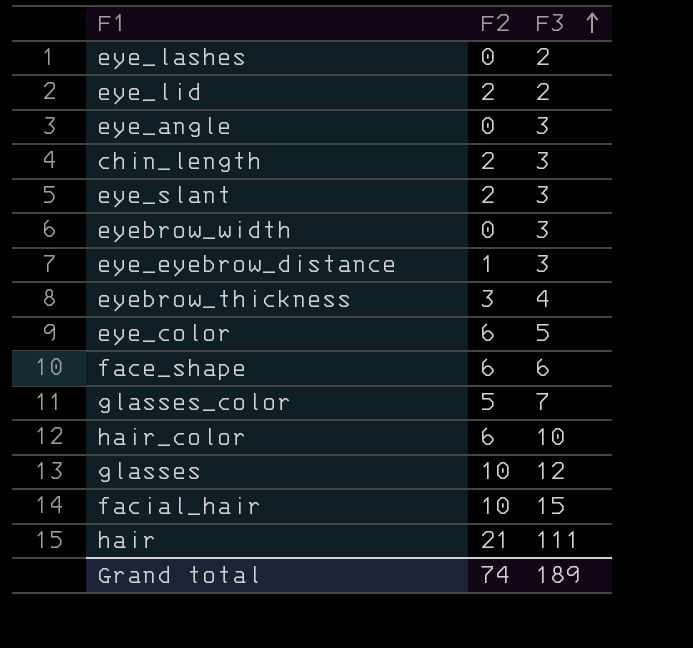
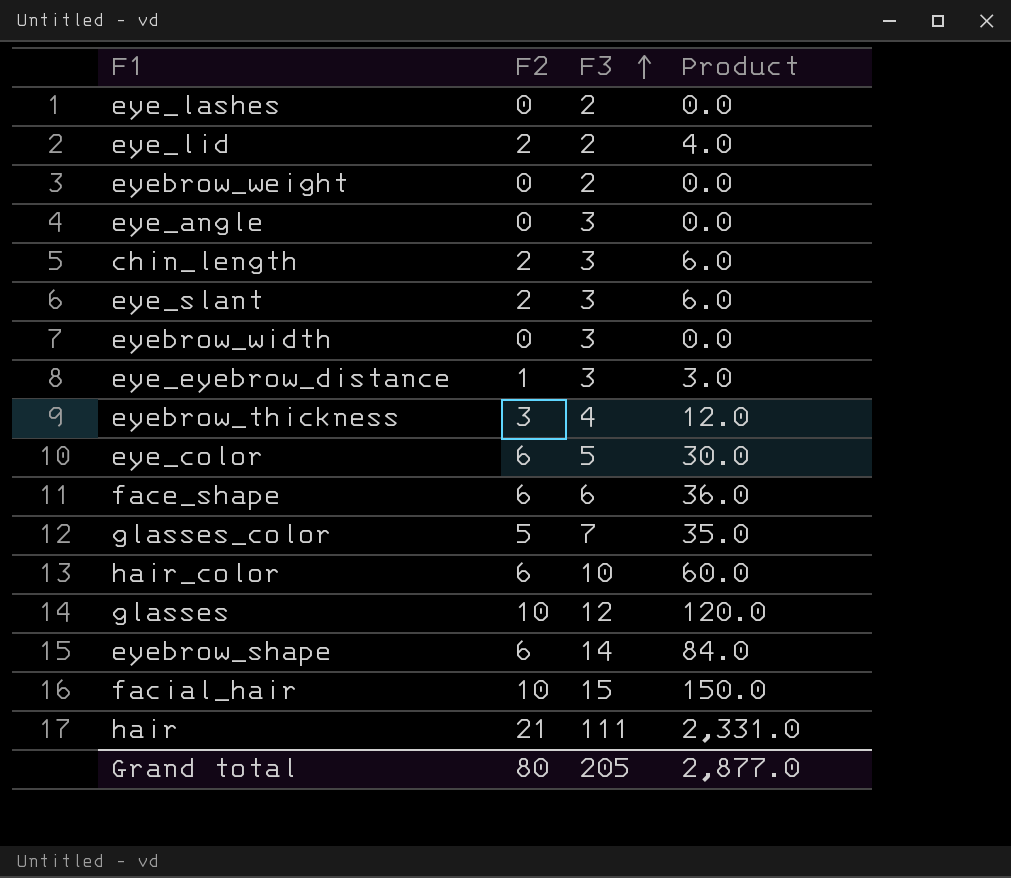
column Product | formula: none -> [F2] * [F3]
row eyebrow_weight: none -> 0 | 2 | 0.0
row eyebrow_shape: none -> 6 | 14 | 84.0
Grand total | F2: 74 -> 80
Grand total | F3: 189 -> 205

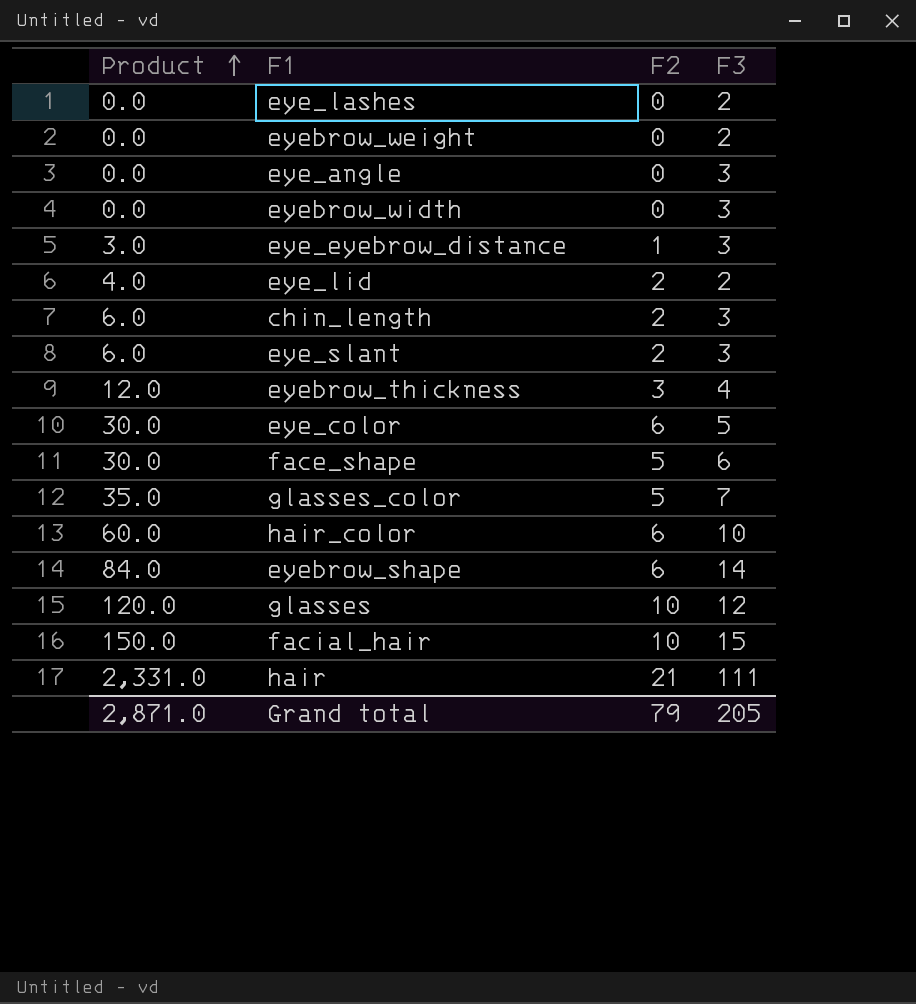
row order: F3 ascending -> Product ascending
column Product | position: 4 -> 1
face_shape | Product: 36.0 -> 30.0
face_shape | F2: 6 -> 5
Grand total | Product: 2,877.0 -> 2,871.0
Grand total | F2: 80 -> 79

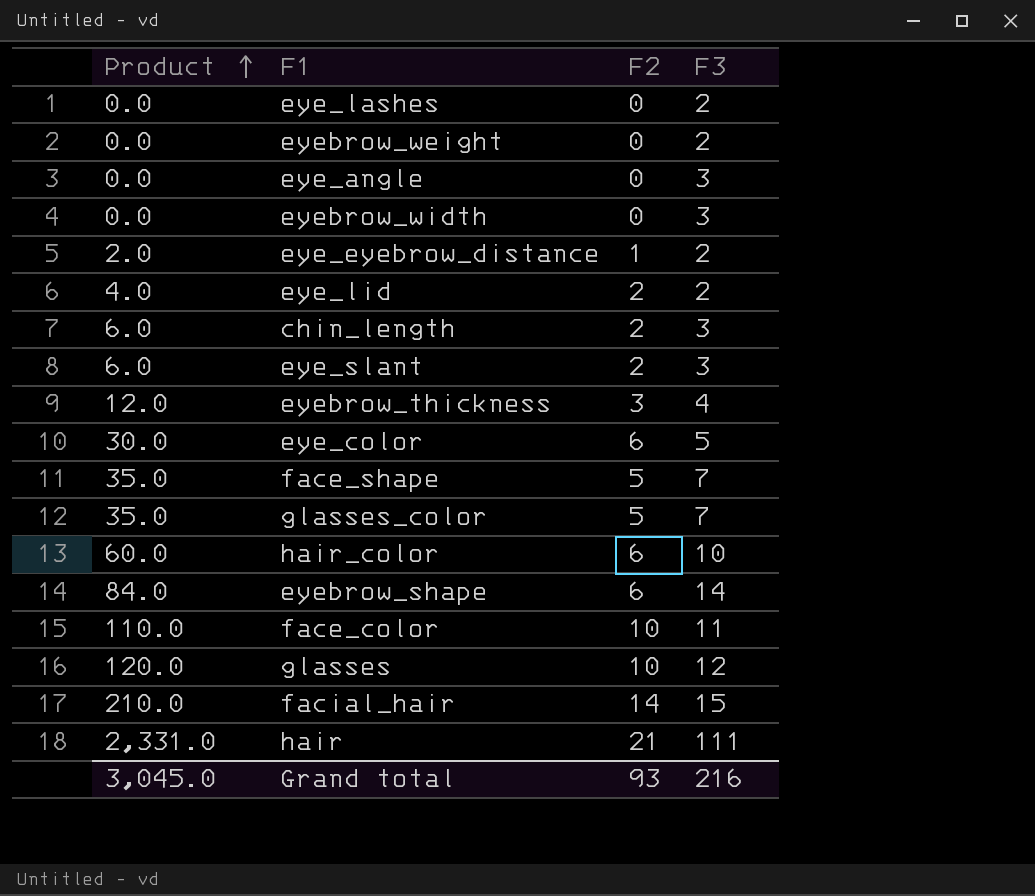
eye_eyebrow_distance | Product: 3.0 -> 2.0
eye_eyebrow_distance | F3: 3 -> 2
face_shape | Product: 30.0 -> 35.0
face_shape | F3: 6 -> 7
row face_color: none -> 110.0 | 10 | 11
facial_hair | Product: 150.0 -> 210.0
facial_hair | F2: 10 -> 14
Grand total | Product: 2,871.0 -> 3,045.0
Grand total | F2: 79 -> 93
Grand total | F3: 205 -> 216

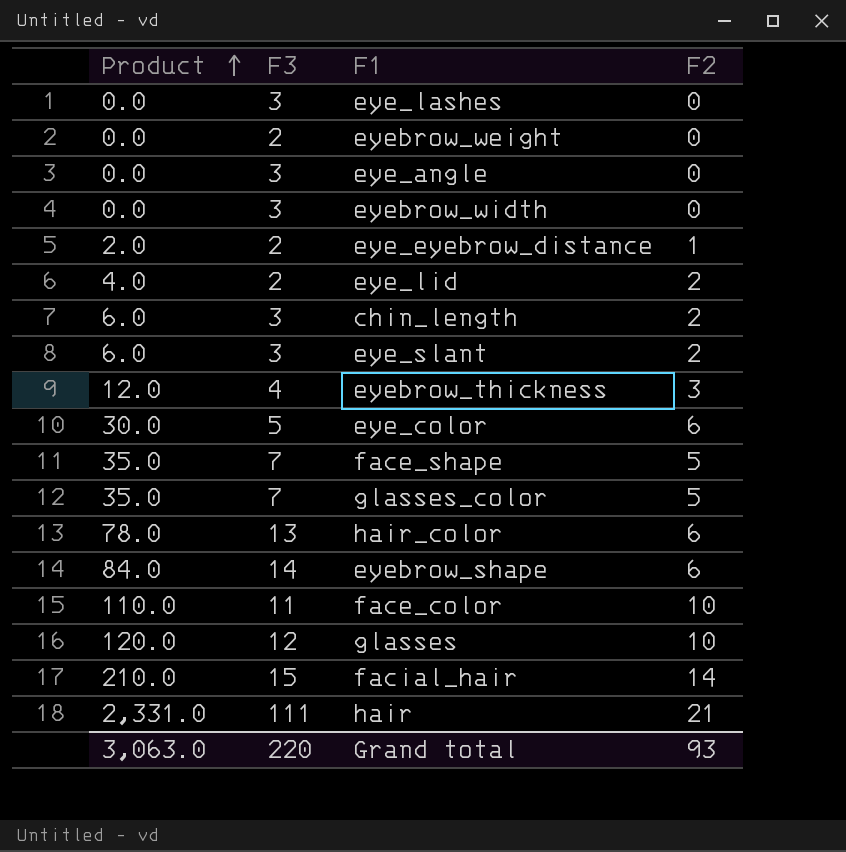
column F3 | position: 4 -> 2
eye_lashes | F3: 2 -> 3
hair_color | Product: 60.0 -> 78.0
hair_color | F3: 10 -> 13
Grand total | Product: 3,045.0 -> 3,063.0
Grand total | F3: 216 -> 220

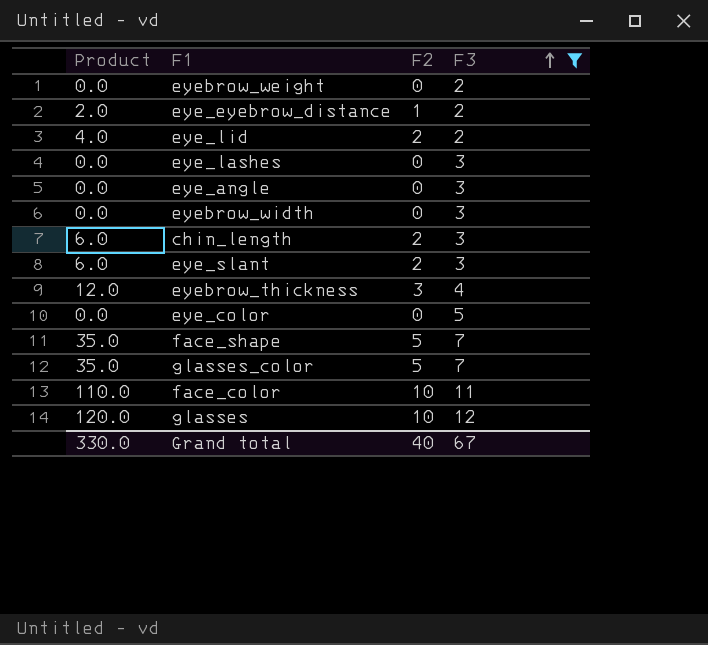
filter: none -> F3 <= 12
row order: Product ascending -> F3 ascending
column F3 | position: 2 -> 4
eye_color | Product: 30.0 -> 0.0
eye_color | F2: 6 -> 0
Grand total | Product: 3,063.0 -> 330.0
Grand total | F2: 93 -> 40
Grand total | F3: 220 -> 67

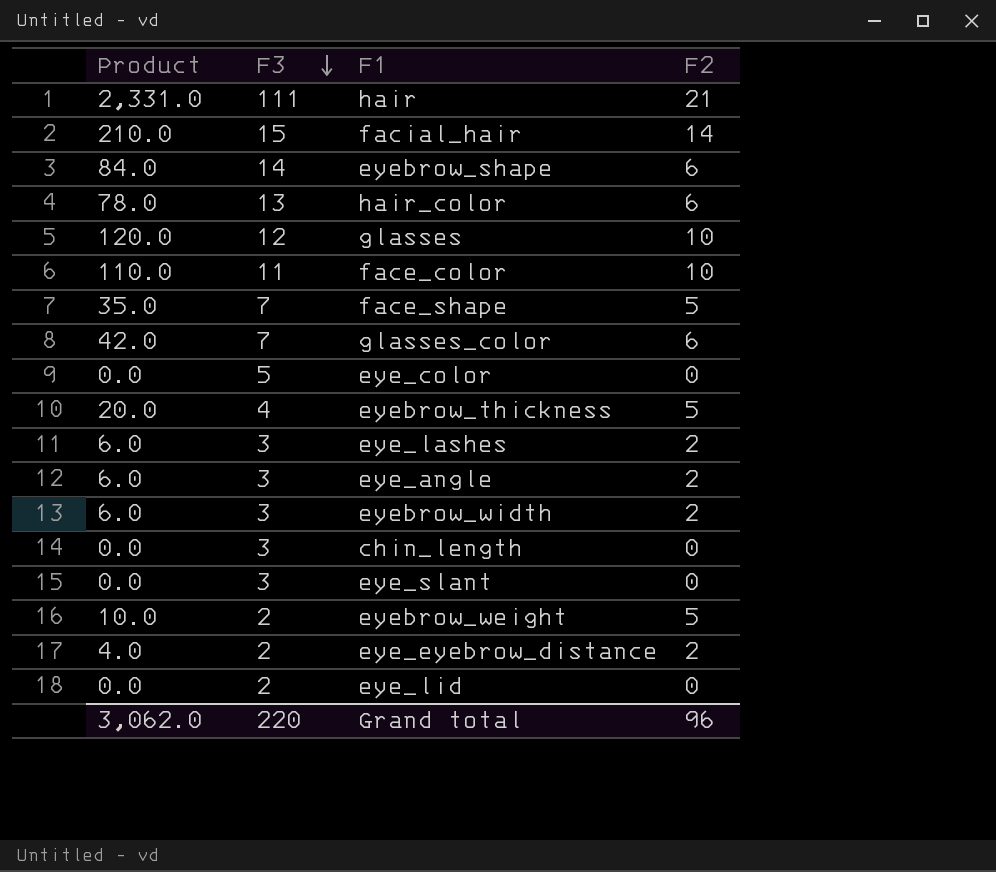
filter: F3 <= 12 -> none
row order: F3 ascending -> F3 descending
column F3 | position: 4 -> 2
glasses_color | Product: 35.0 -> 42.0
glasses_color | F2: 5 -> 6
eyebrow_thickness | Product: 12.0 -> 20.0
eyebrow_thickness | F2: 3 -> 5
eye_lashes | Product: 0.0 -> 6.0
eye_lashes | F2: 0 -> 2
eye_angle | Product: 0.0 -> 6.0
eye_angle | F2: 0 -> 2
eyebrow_width | Product: 0.0 -> 6.0
eyebrow_width | F2: 0 -> 2
chin_length | Product: 6.0 -> 0.0
chin_length | F2: 2 -> 0
eye_slant | Product: 6.0 -> 0.0
eye_slant | F2: 2 -> 0
eyebrow_weight | Product: 0.0 -> 10.0
eyebrow_weight | F2: 0 -> 5
eye_eyebrow_distance | Product: 2.0 -> 4.0
eye_eyebrow_distance | F2: 1 -> 2
eye_lid | Product: 4.0 -> 0.0
eye_lid | F2: 2 -> 0
Grand total | Product: 330.0 -> 3,062.0
Grand total | F3: 67 -> 220
Grand total | F2: 40 -> 96

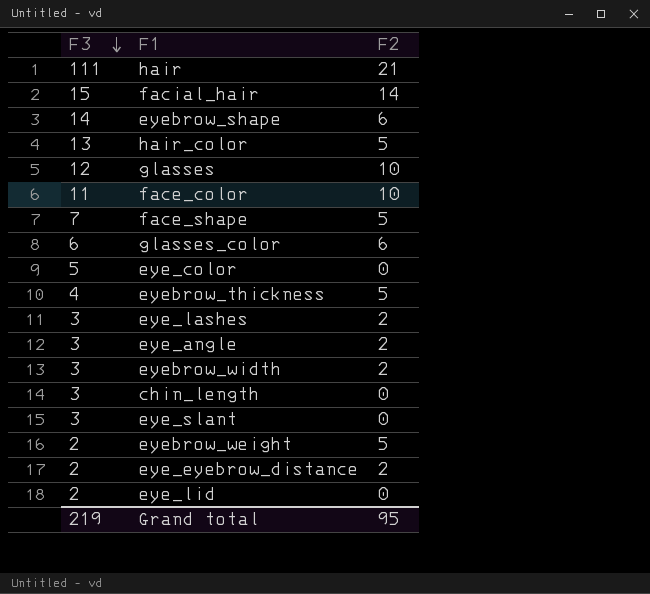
column Product | formula: [F3] * [F2] -> none
hair_color | F2: 6 -> 5
glasses_color | F3: 7 -> 6
Grand total | F3: 220 -> 219
Grand total | F2: 96 -> 95

